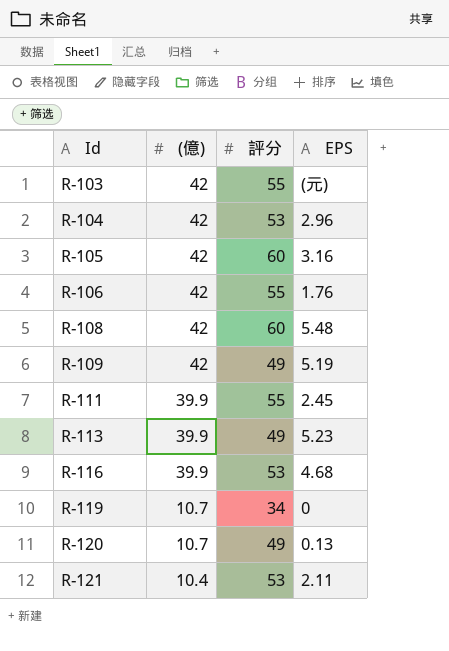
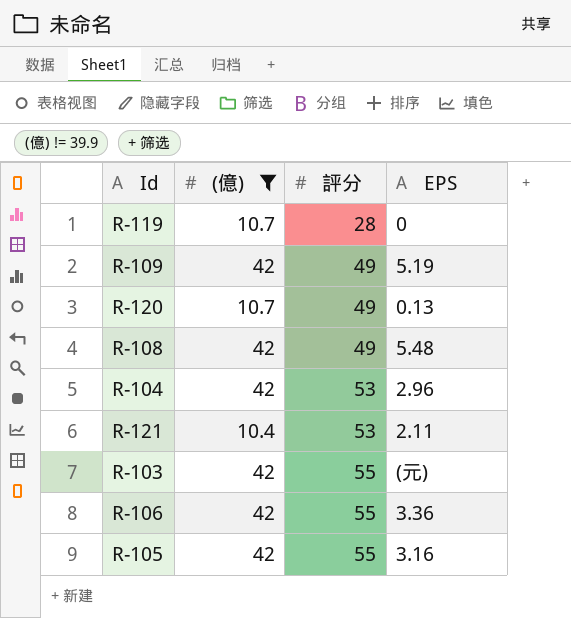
filter: none -> (億) != 39.9
row order: Id ascending -> 評分 ascending
R-119 | 評分: 34 -> 28
R-108 | 評分: 60 -> 49
R-106 | EPS: 1.76 -> 3.36
R-105 | 評分: 60 -> 55

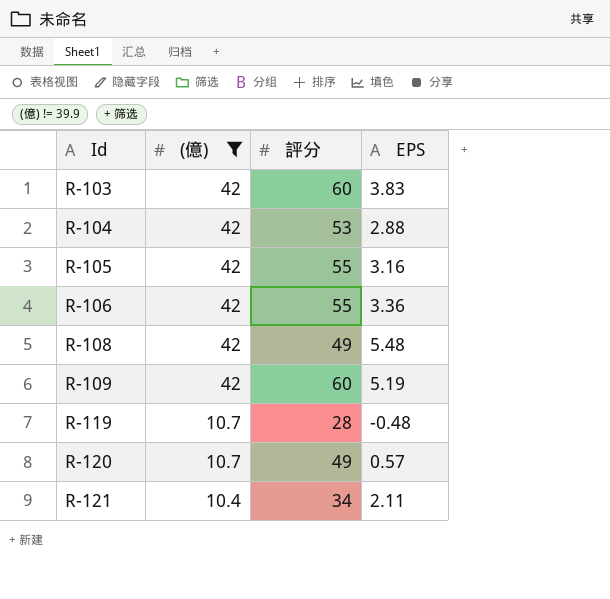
row order: 評分 ascending -> Id ascending
R-103 | 評分: 55 -> 60
R-103 | EPS: (元) -> 3.83
R-104 | EPS: 2.96 -> 2.88
R-109 | 評分: 49 -> 60
R-119 | EPS: 0 -> -0.48
R-120 | EPS: 0.13 -> 0.57
R-121 | 評分: 53 -> 34

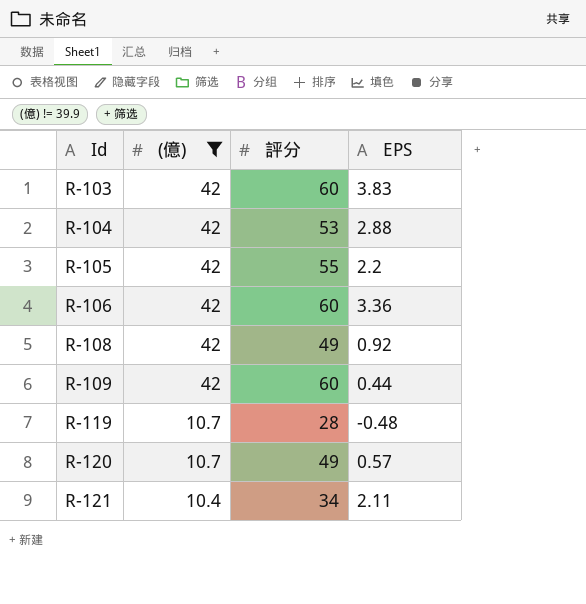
R-105 | EPS: 3.16 -> 2.2
R-106 | 評分: 55 -> 60
R-108 | EPS: 5.48 -> 0.92
R-109 | EPS: 5.19 -> 0.44

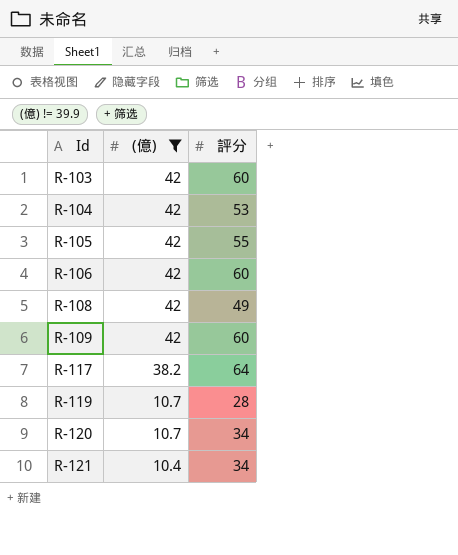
column EPS | position: 4 -> none
row R-117: none -> 38.2 | 64
R-120 | 評分: 49 -> 34

